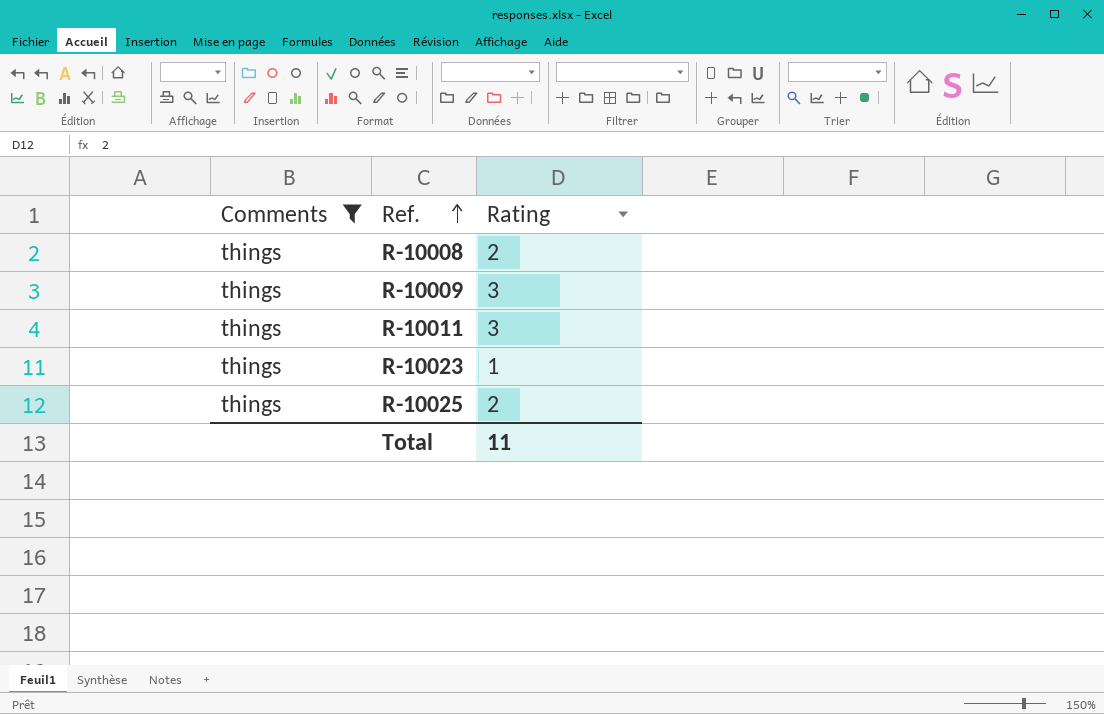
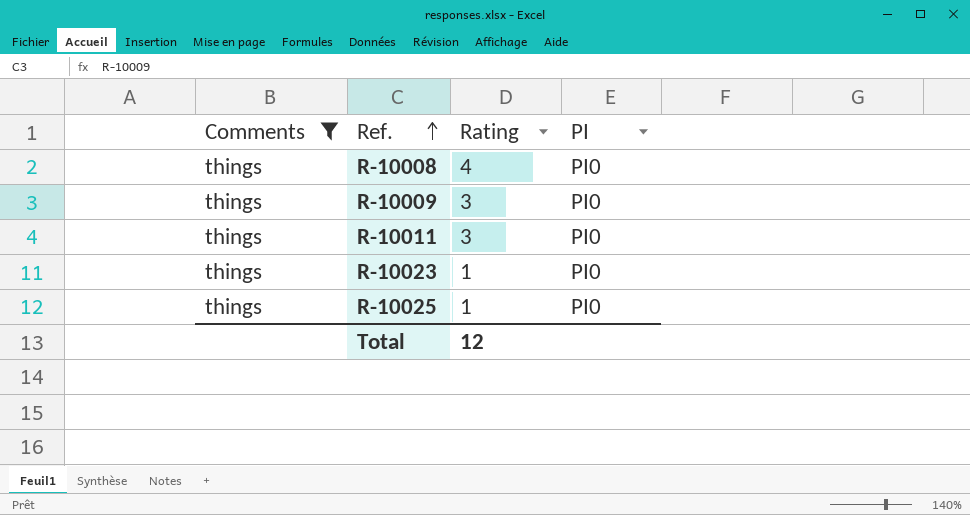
column PI | position: none -> 4
R-10008 | Rating: 2 -> 4
R-10025 | Rating: 2 -> 1
Total | Rating: 11 -> 12

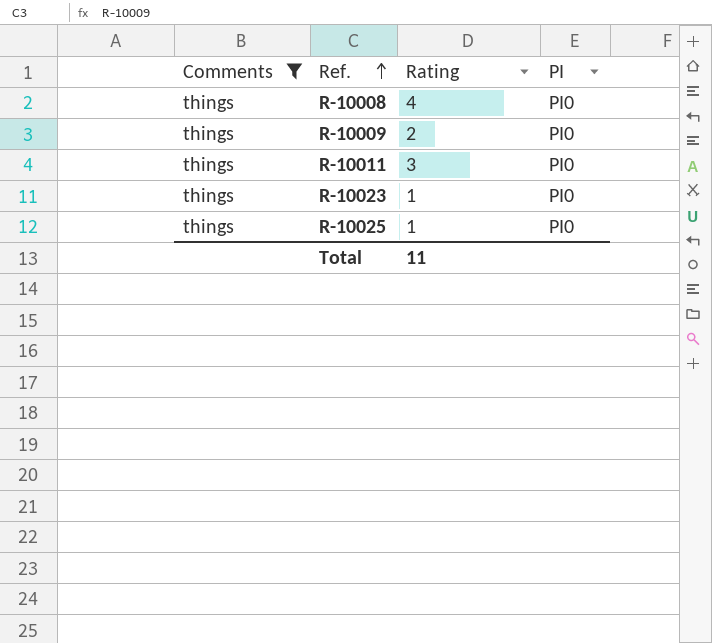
R-10009 | Rating: 3 -> 2
Total | Rating: 12 -> 11

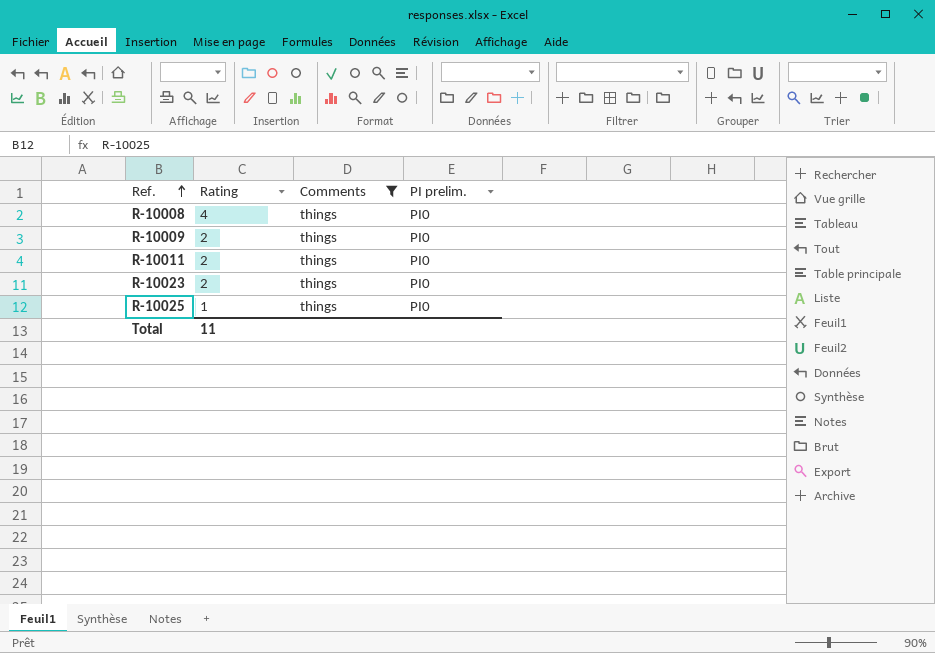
column Comments | position: 1 -> 3
column name: PI -> PI prelim.
R-10011 | Rating: 3 -> 2
R-10023 | Rating: 1 -> 2

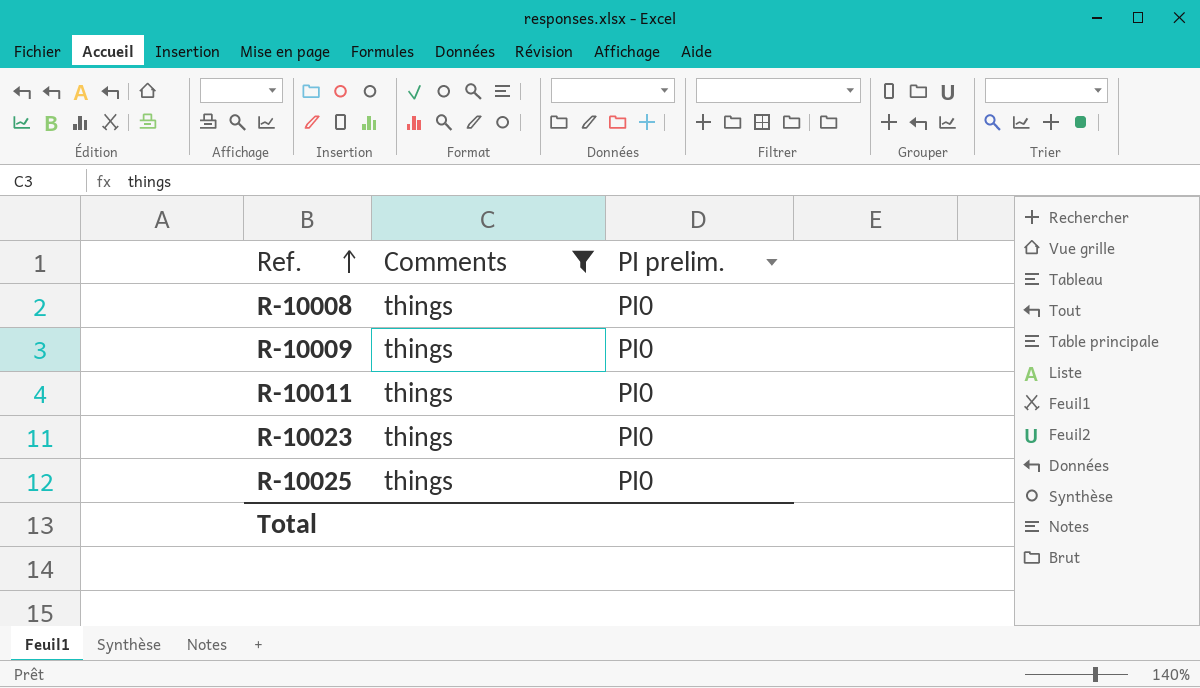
column Rating | position: 2 -> none

